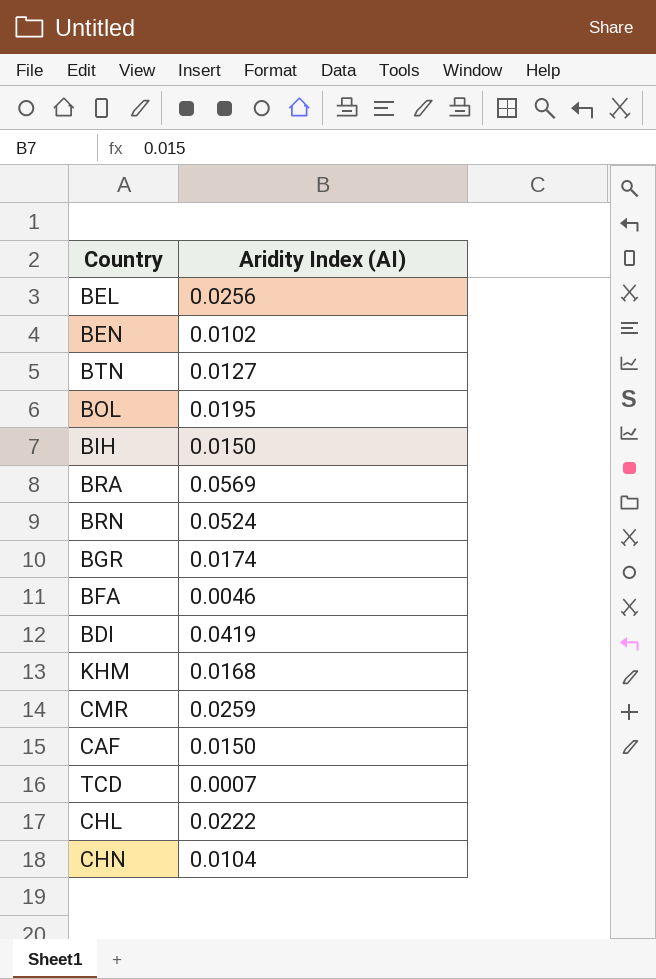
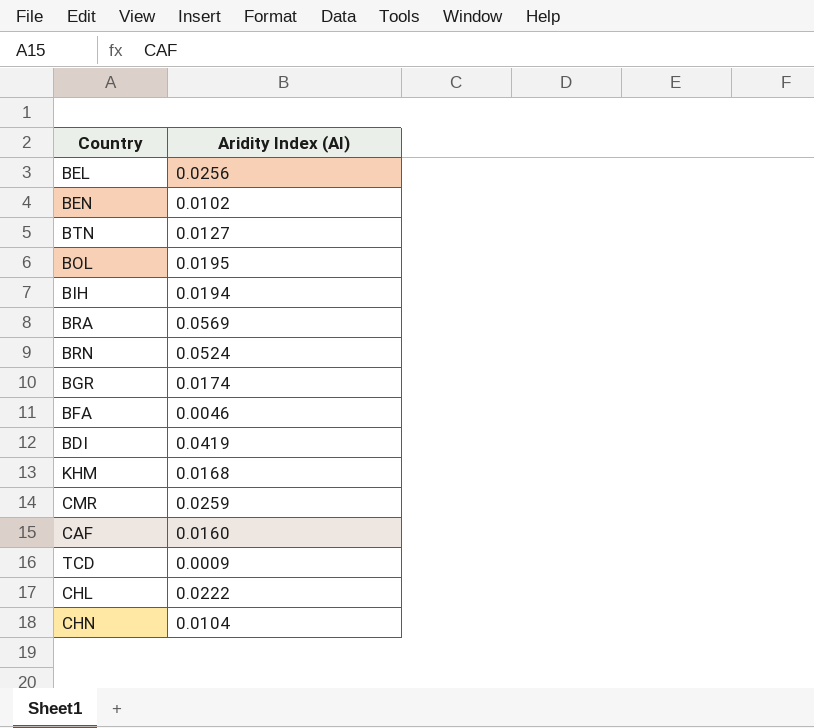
BIH | Aridity Index (AI): 0.0150 -> 0.0194
CAF | Aridity Index (AI): 0.0150 -> 0.0160
TCD | Aridity Index (AI): 0.0007 -> 0.0009

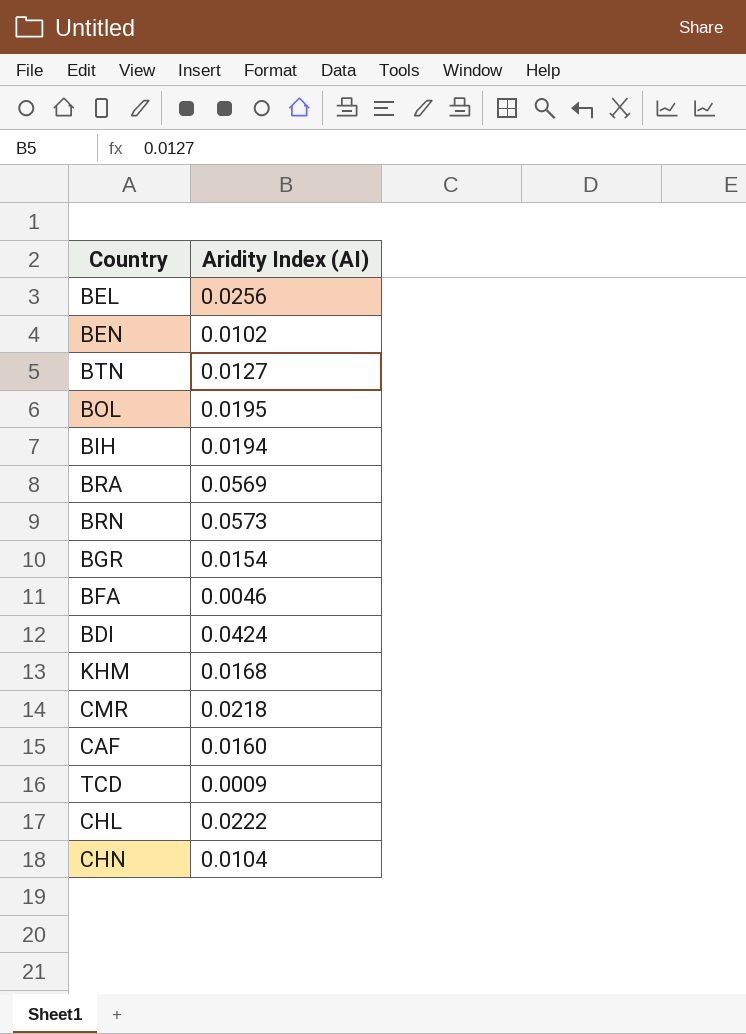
BRN | Aridity Index (AI): 0.0524 -> 0.0573
BGR | Aridity Index (AI): 0.0174 -> 0.0154
BDI | Aridity Index (AI): 0.0419 -> 0.0424
CMR | Aridity Index (AI): 0.0259 -> 0.0218

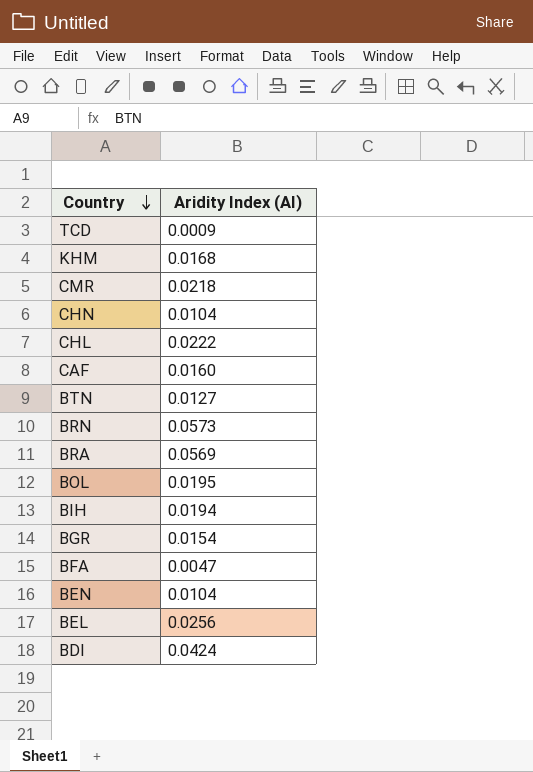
row order: none -> Country descending
BFA | Aridity Index (AI): 0.0046 -> 0.0047
BEN | Aridity Index (AI): 0.0102 -> 0.0104

